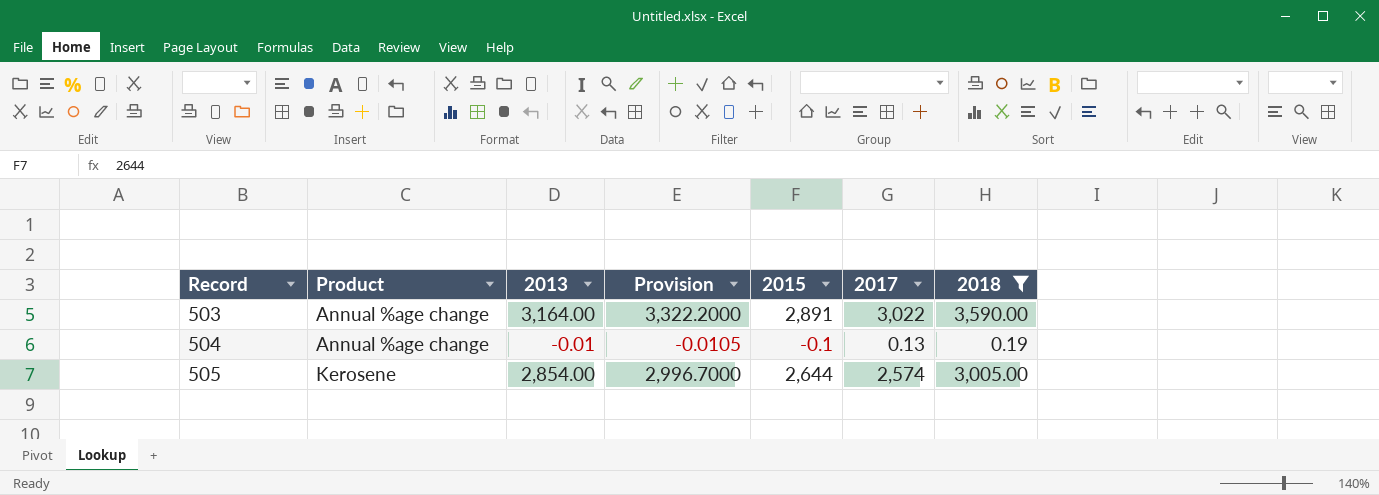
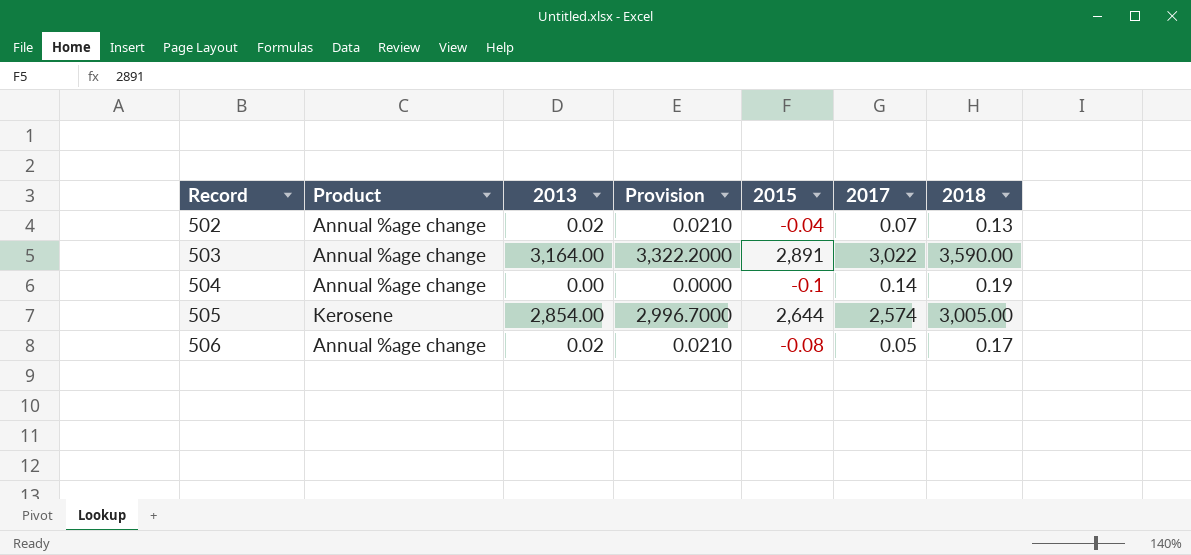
filter: 2018 >= 0.19 -> none
504 | 2013: -0.01 -> 0.00
504 | Provision: -0.0105 -> 0.0000
504 | 2017: 0.13 -> 0.14

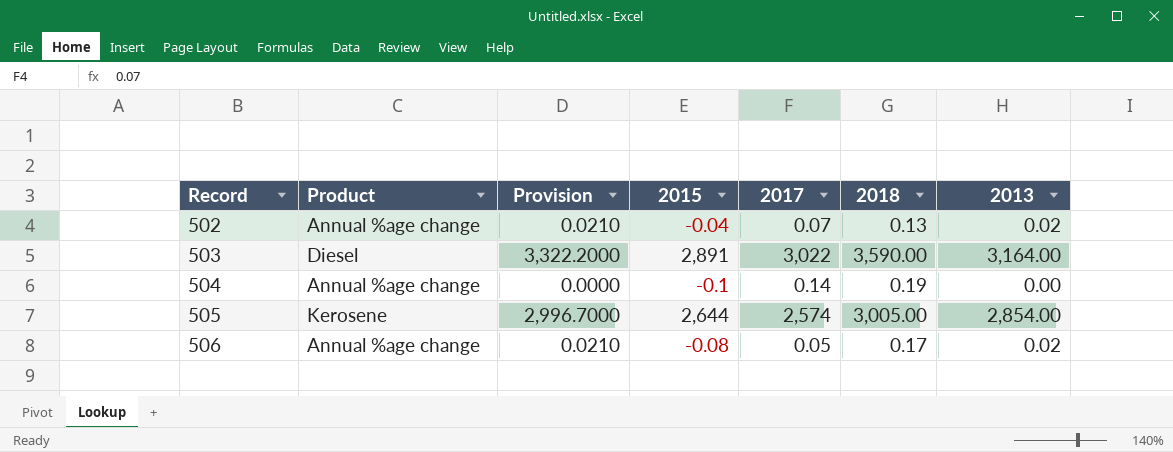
column 2013 | position: 3 -> 7
503 | Product: Annual %age change -> Diesel

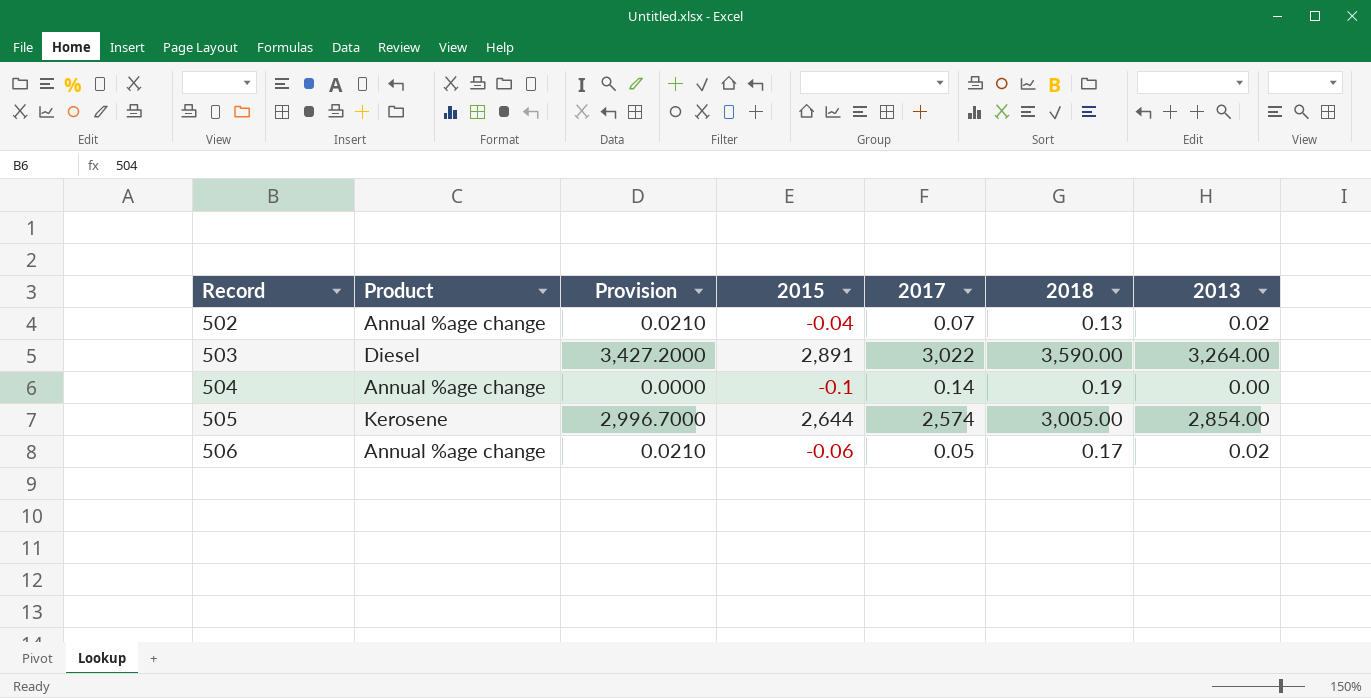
503 | Provision: 3,322.2000 -> 3,427.2000
503 | 2013: 3,164.00 -> 3,264.00
506 | 2015: -0.08 -> -0.06

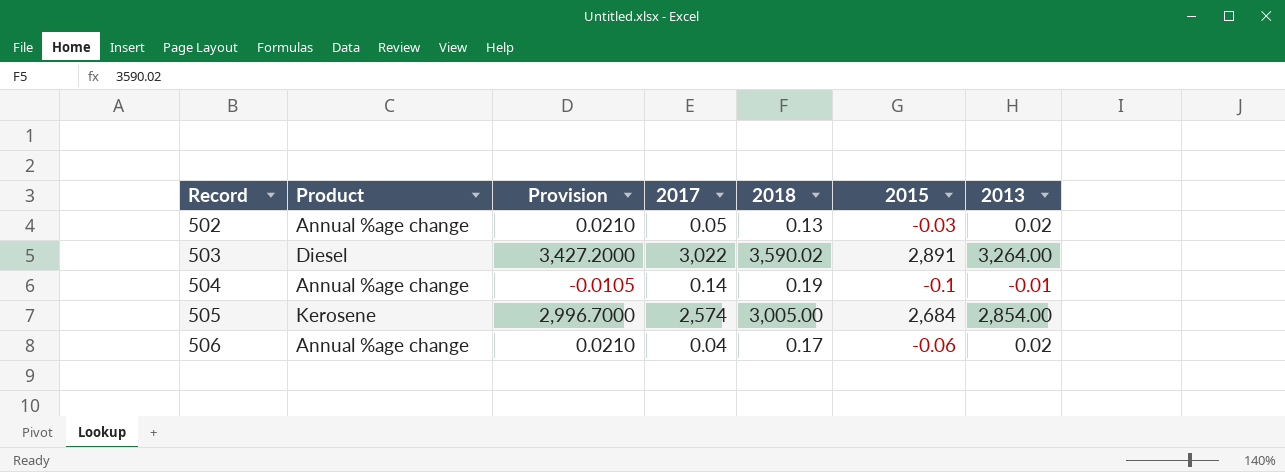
column 2015 | position: 4 -> 6
502 | 2017: 0.07 -> 0.05
502 | 2015: -0.04 -> -0.03
503 | 2018: 3,590.00 -> 3,590.02
504 | Provision: 0.0000 -> -0.0105
504 | 2013: 0.00 -> -0.01
505 | 2015: 2,644 -> 2,684
506 | 2017: 0.05 -> 0.04

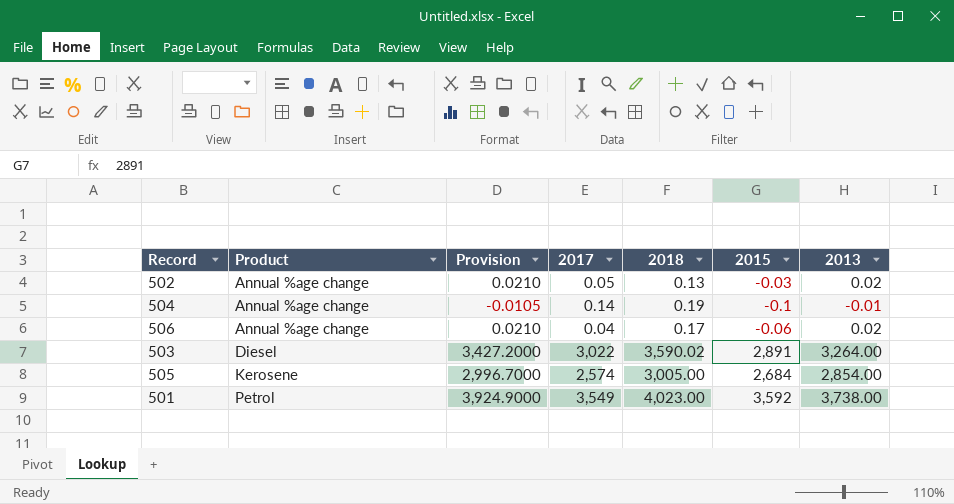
row order: Record ascending -> Product ascending
row 501: none -> Petrol | 3,924.9000 | 3,549 | 4,023.00 | 3,592 | 3,738.00

